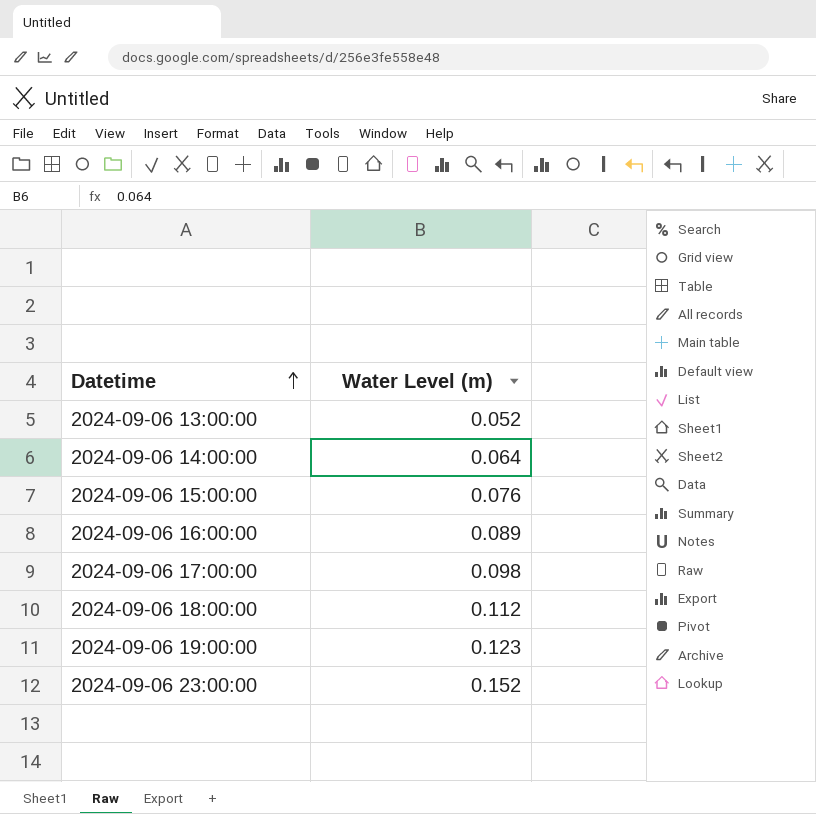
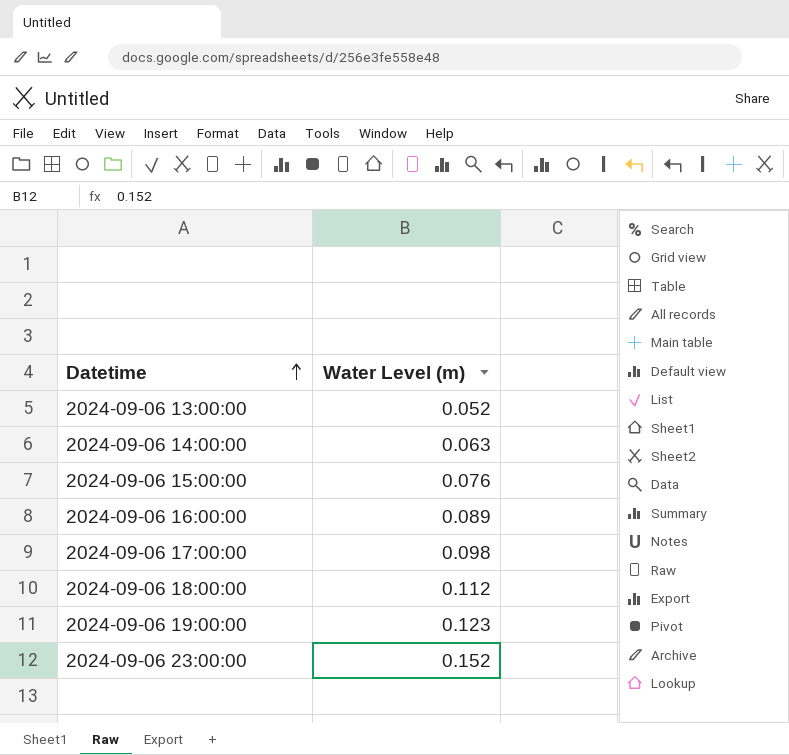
2024-09-06 14:00:00 | Water Level (m): 0.064 -> 0.063

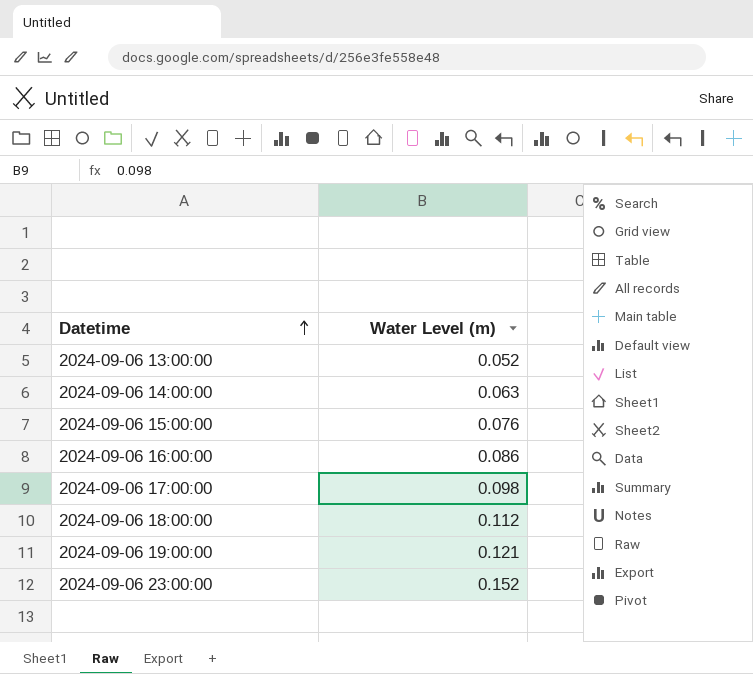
2024-09-06 16:00:00 | Water Level (m): 0.089 -> 0.086
2024-09-06 19:00:00 | Water Level (m): 0.123 -> 0.121

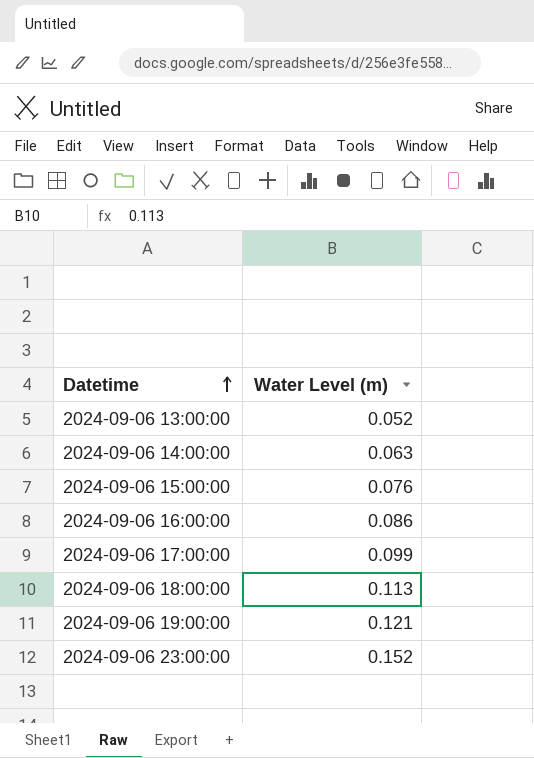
2024-09-06 17:00:00 | Water Level (m): 0.098 -> 0.099
2024-09-06 18:00:00 | Water Level (m): 0.112 -> 0.113

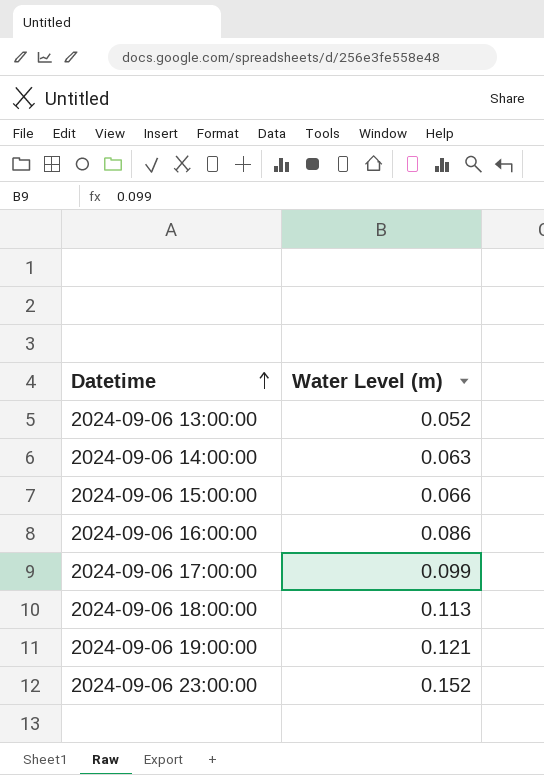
2024-09-06 15:00:00 | Water Level (m): 0.076 -> 0.066

